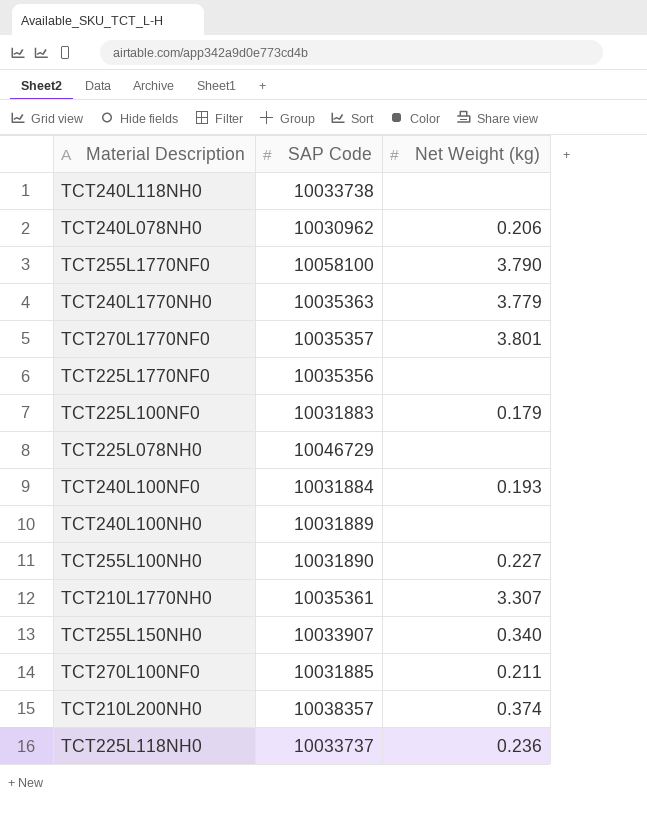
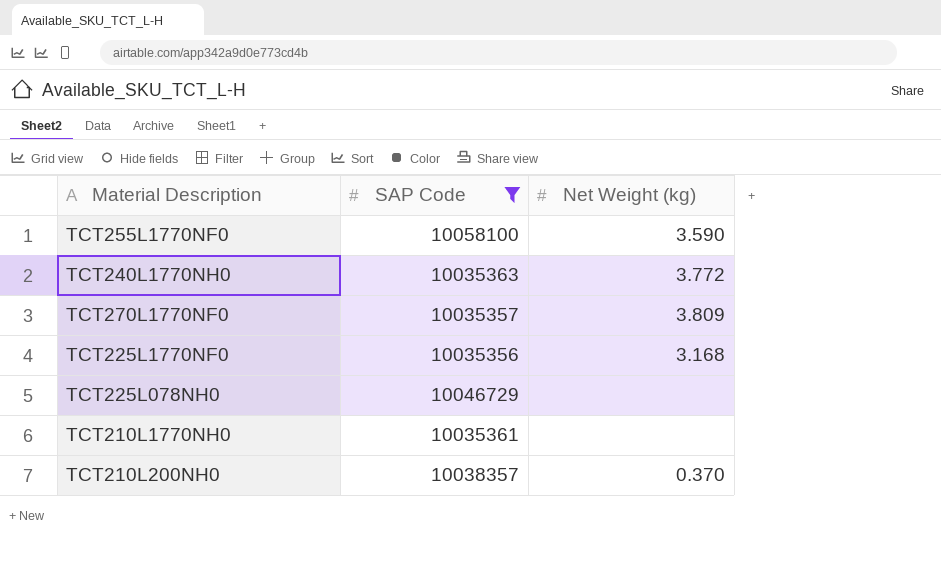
filter: none -> SAP Code >= 10035356
TCT255L1770NF0 | Net Weight (kg): 3.790 -> 3.590
TCT240L1770NH0 | Net Weight (kg): 3.779 -> 3.772
TCT270L1770NF0 | Net Weight (kg): 3.801 -> 3.809
TCT225L1770NF0 | Net Weight (kg): none -> 3.168
TCT210L1770NH0 | Net Weight (kg): 3.307 -> none
TCT210L200NH0 | Net Weight (kg): 0.374 -> 0.370

